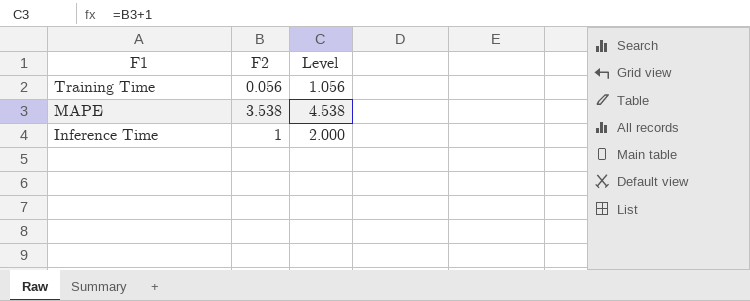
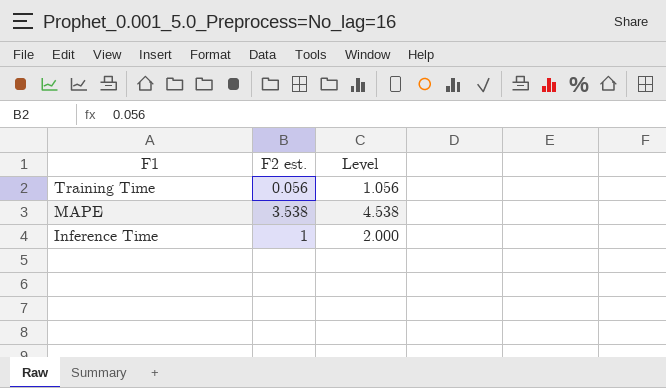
column name: F2 -> F2 est.

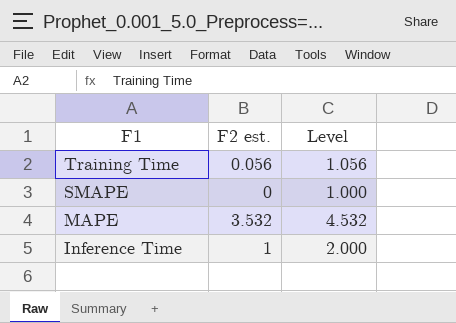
row SMAPE: none -> 0 | 1.000
MAPE | F2 est.: 3.538 -> 3.532
MAPE | Level: 4.538 -> 4.532

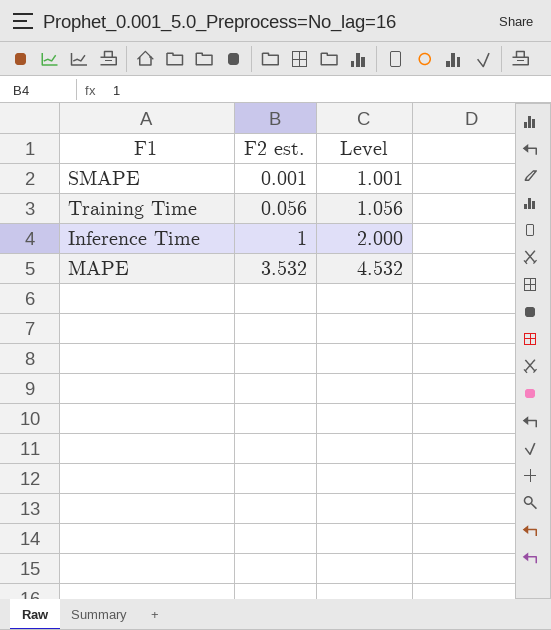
row order: F1 descending -> F2 est. ascending
SMAPE | F2 est.: 0 -> 0.001
SMAPE | Level: 1.000 -> 1.001

